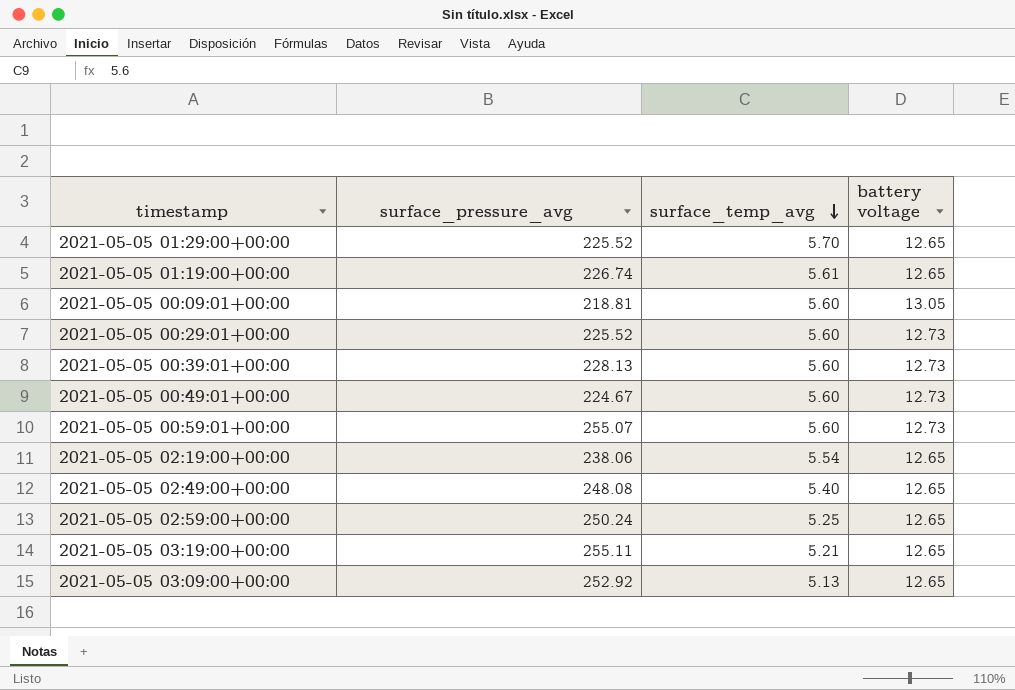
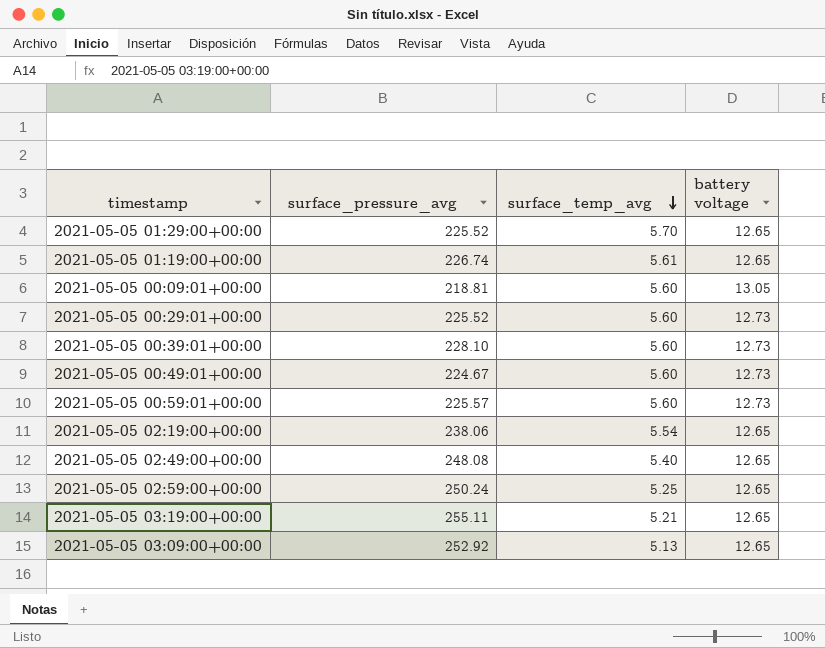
2021-05-05 00:39:01+00:00 | surface_pressure_avg: 228.13 -> 228.10
2021-05-05 00:59:01+00:00 | surface_pressure_avg: 255.07 -> 225.57

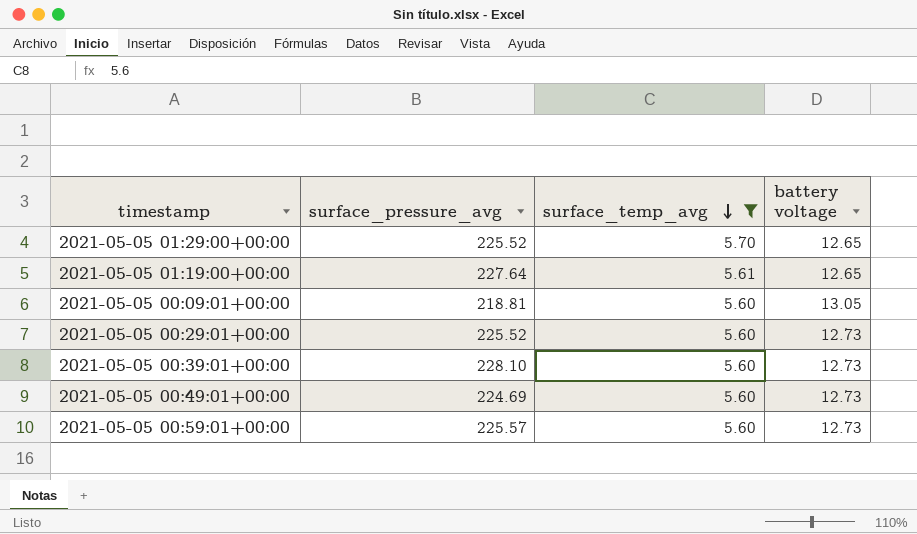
filter: none -> surface_temp_avg >= 5.60
2021-05-05 01:19:00+00:00 | surface_pressure_avg: 226.74 -> 227.64
2021-05-05 00:49:01+00:00 | surface_pressure_avg: 224.67 -> 224.69

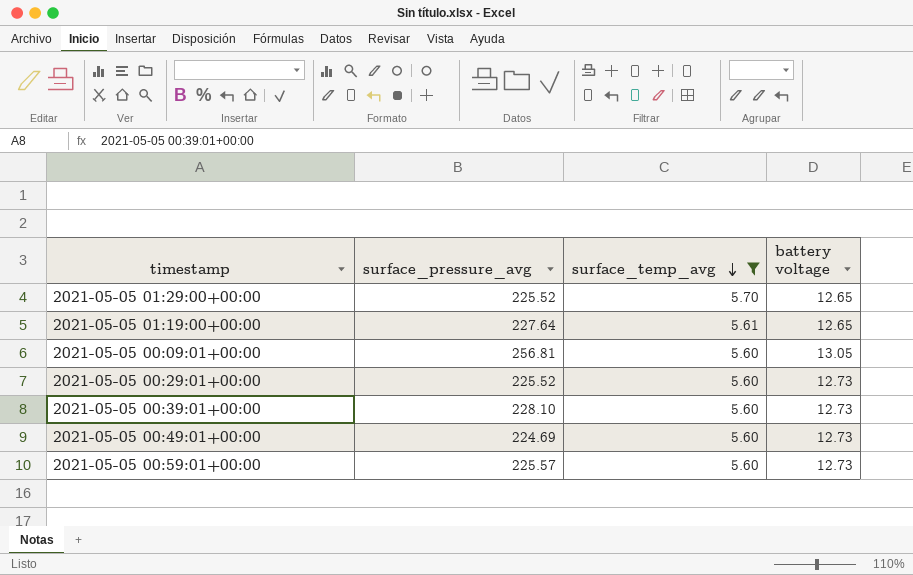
2021-05-05 00:09:01+00:00 | surface_pressure_avg: 218.81 -> 256.81

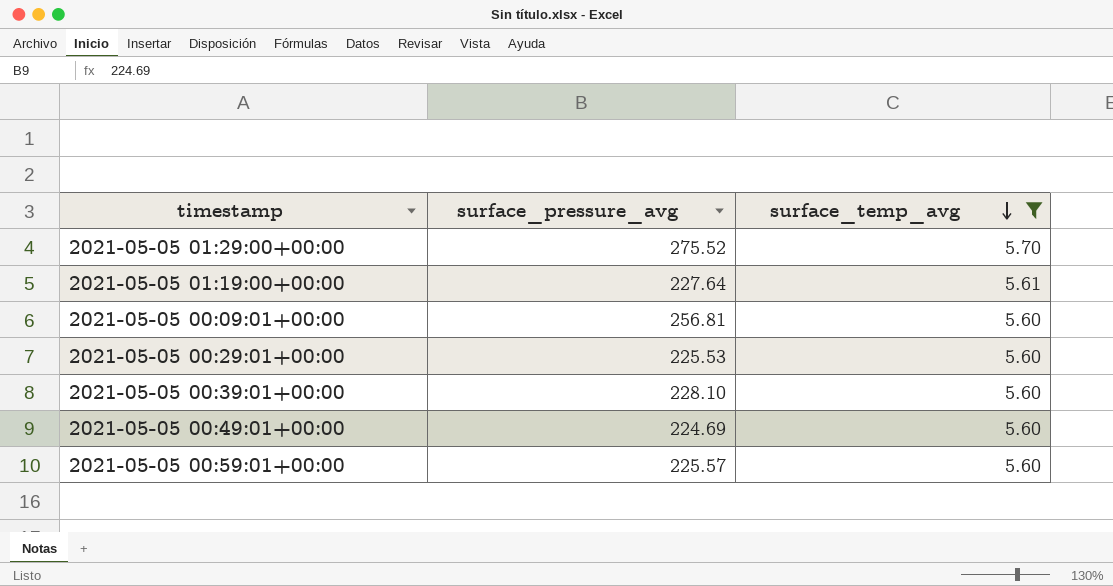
column battery voltage | position: 4 -> none
2021-05-05 01:29:00+00:00 | surface_pressure_avg: 225.52 -> 275.52
2021-05-05 00:29:01+00:00 | surface_pressure_avg: 225.52 -> 225.53

